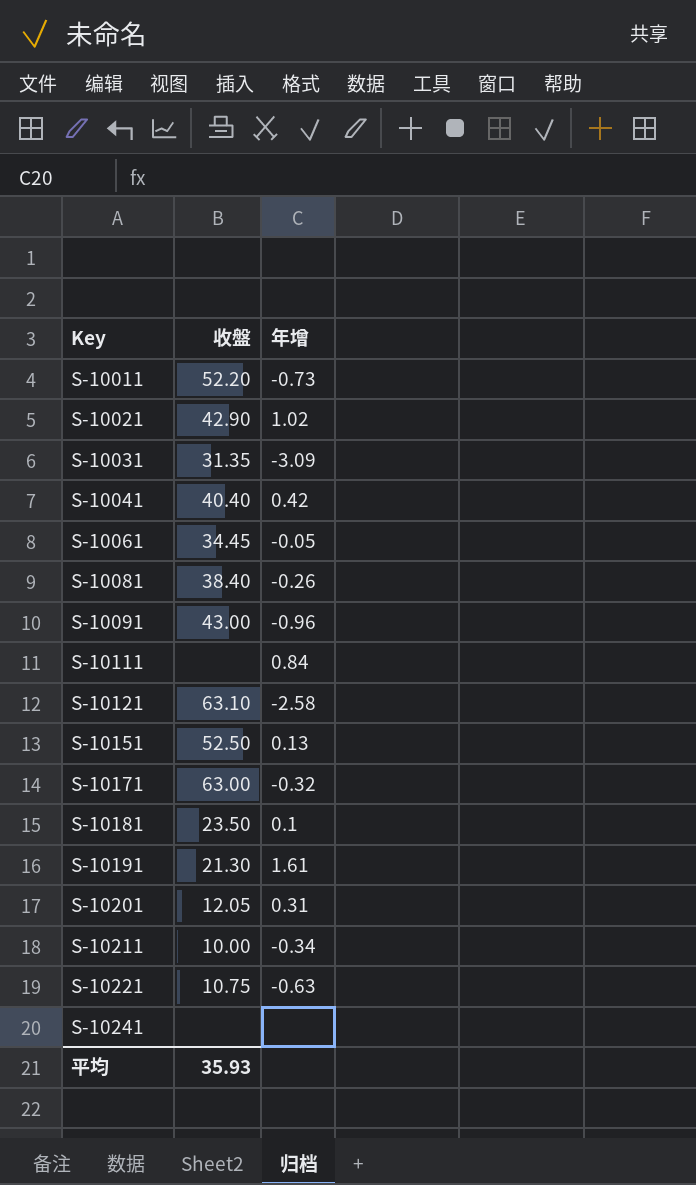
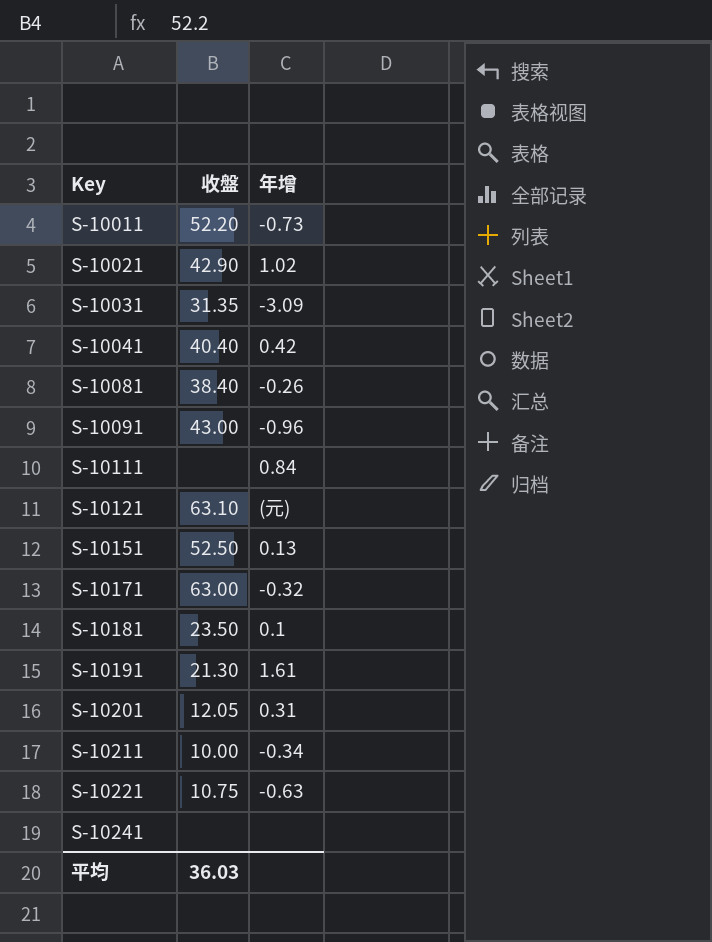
row S-10061: 34.45 | -0.05 -> none
S-10121 | 年增: -2.58 -> (元)
平均 | 收盤: 35.93 -> 36.03

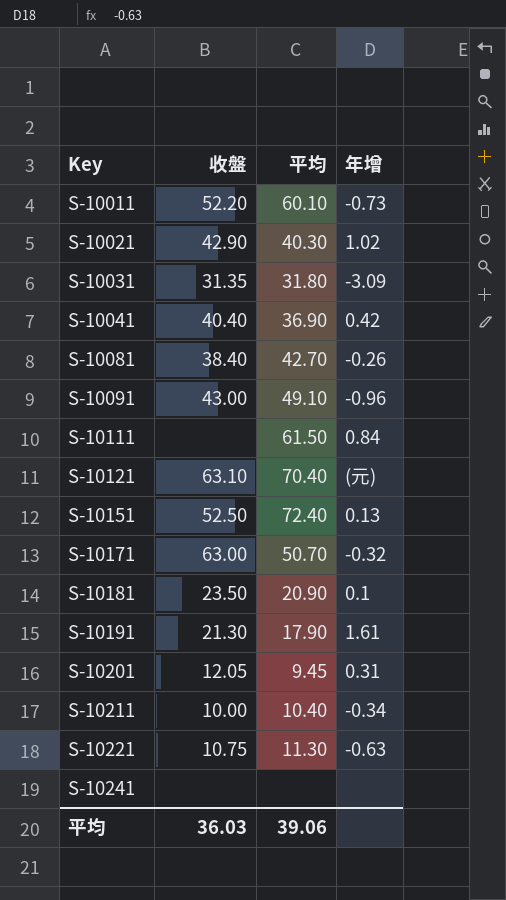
column 平均 | position: none -> 3

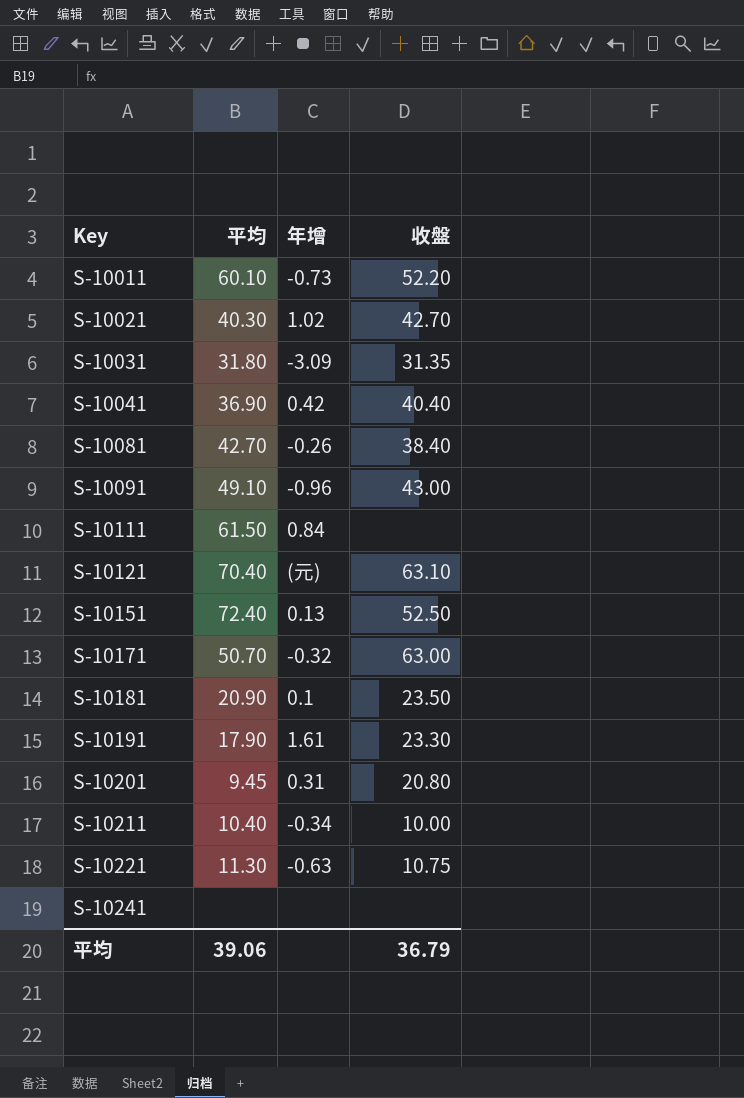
column 收盤 | position: 2 -> 4
S-10021 | 收盤: 42.90 -> 42.70
S-10191 | 收盤: 21.30 -> 23.30
S-10201 | 收盤: 12.05 -> 20.80
平均 | 收盤: 36.03 -> 36.79

